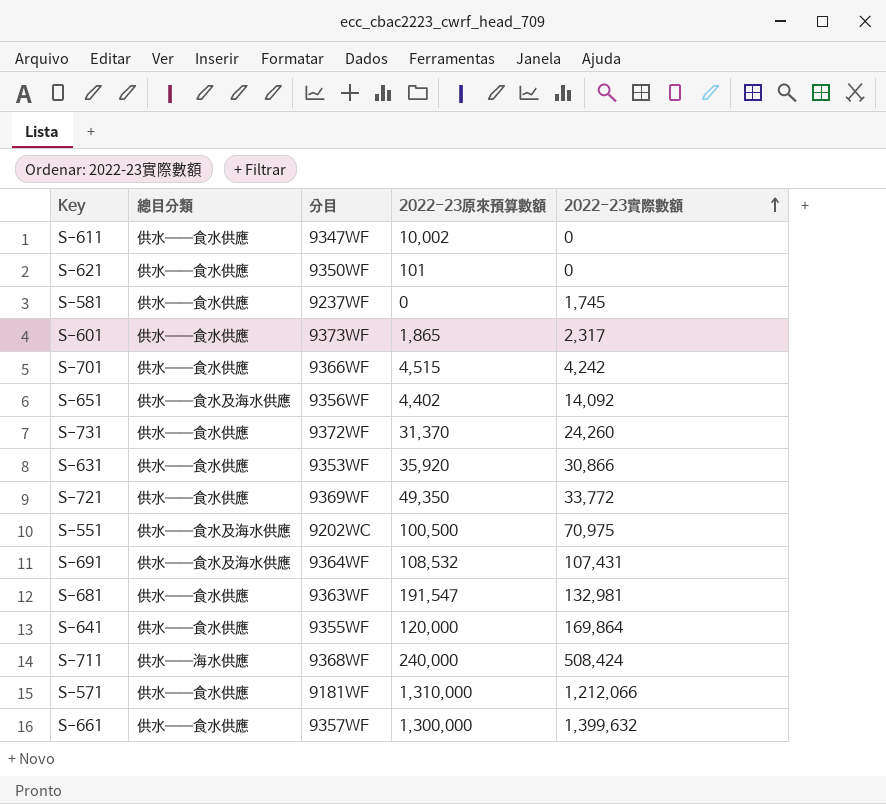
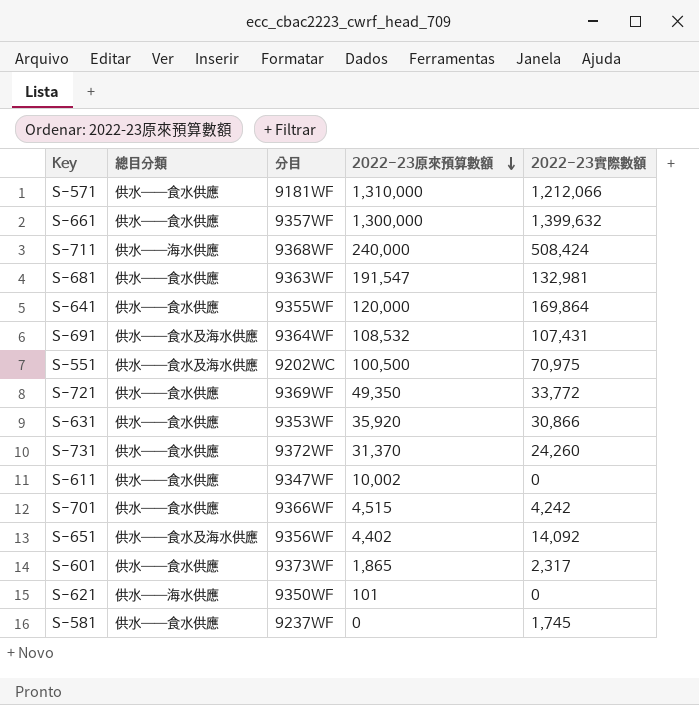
row order: 2022-23實際數額 ascending -> 2022-23原來預算數額 descending
S-621 | 總目分類: 供水——食水供應 -> 供水——海水供應

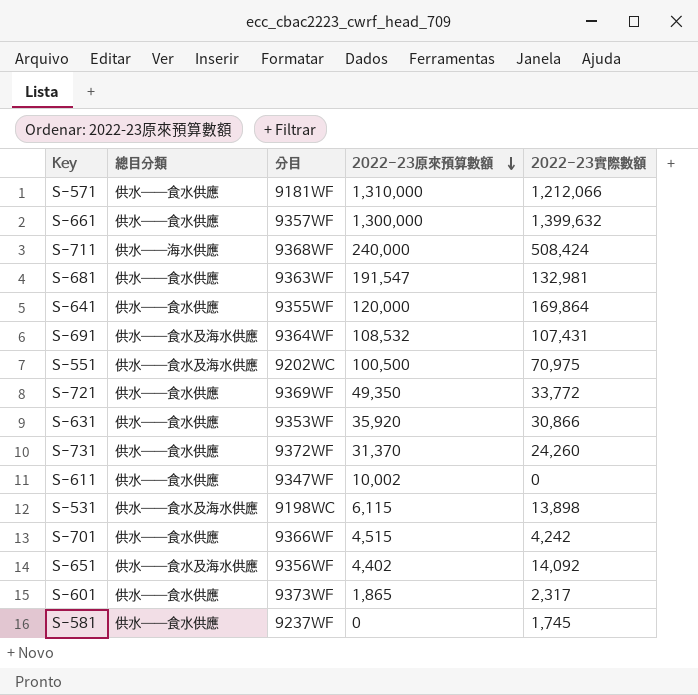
row S-621: 供水——海水供應 | 9350WF | 101 | 0 -> none
row S-531: none -> 供水——食水及海水供應 | 9198WC | 6,115 | 13,898

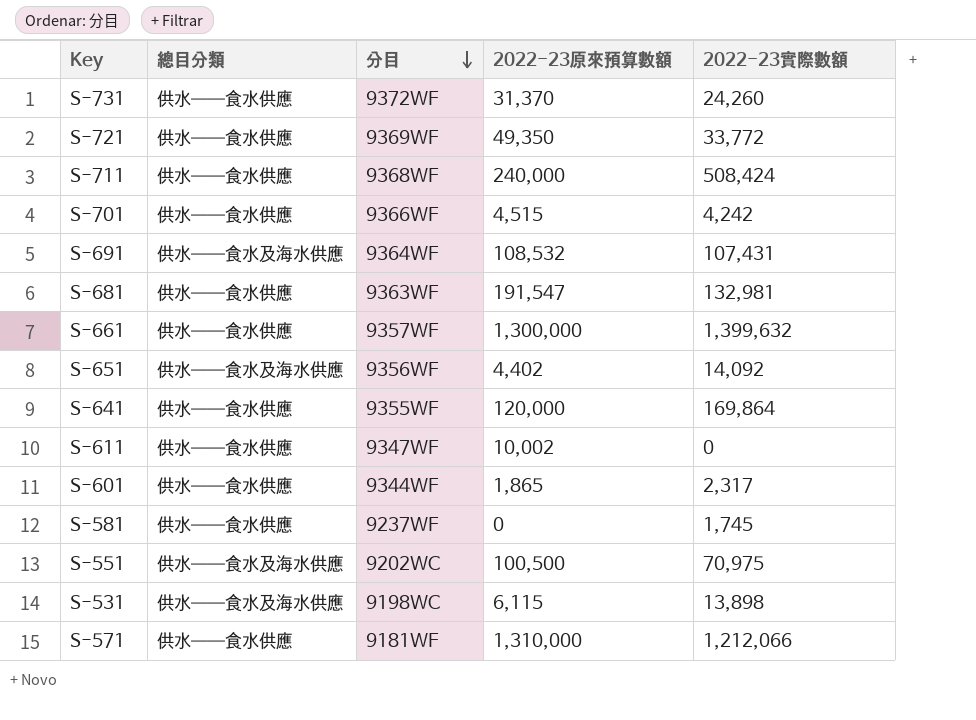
row order: 2022-23原來預算數額 descending -> 分目 descending
row S-631: 供水——食水供應 | 9353WF | 35,920 | 30,866 -> none
S-711 | 總目分類: 供水——海水供應 -> 供水——食水供應
S-601 | 分目: 9373WF -> 9344WF

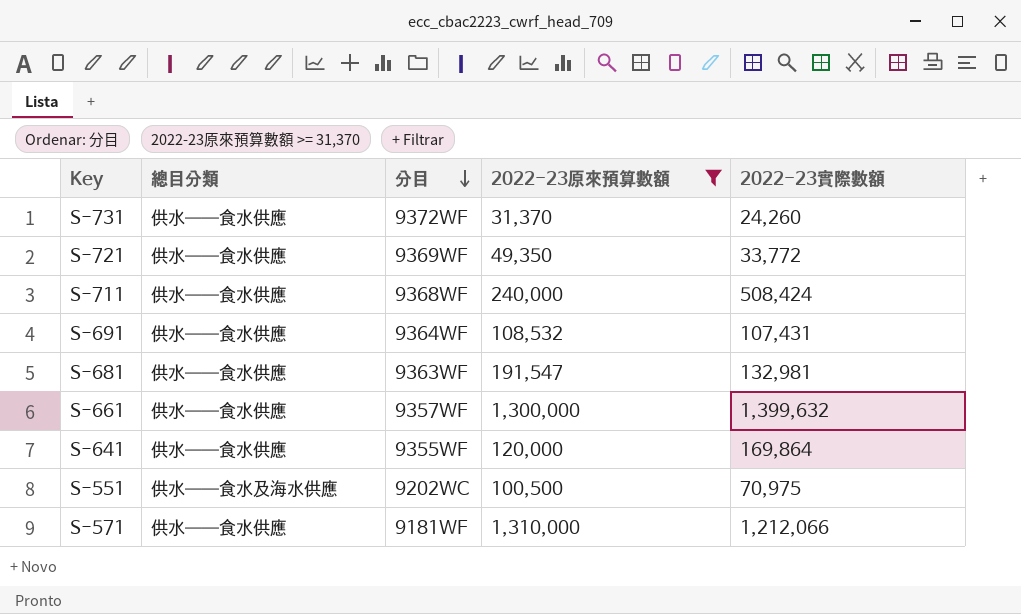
filter: none -> 2022-23原來預算數額 >= 31,370
S-691 | 總目分類: 供水——食水及海水供應 -> 供水——食水供應

